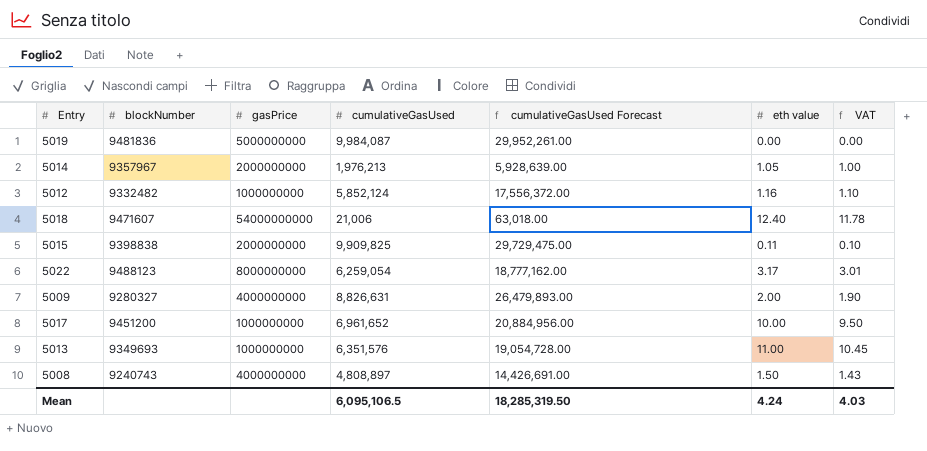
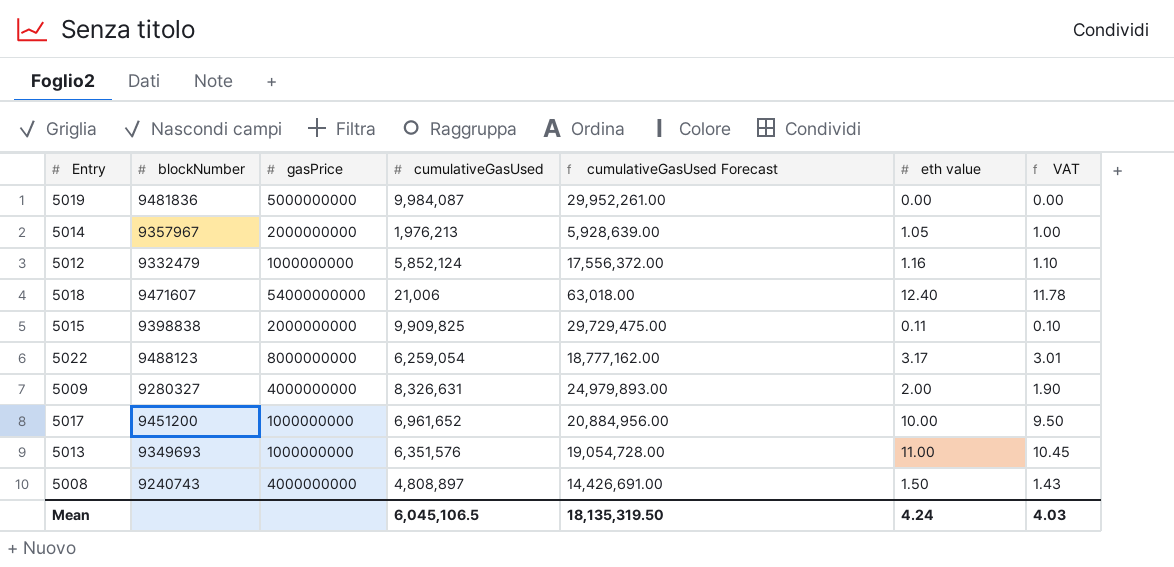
5012 | blockNumber: 9332482 -> 9332479
5009 | cumulativeGasUsed: 8,826,631 -> 8,326,631
5009 | cumulativeGasUsed Forecast: 26,479,893.00 -> 24,979,893.00
Mean | cumulativeGasUsed: 6,095,106.5 -> 6,045,106.5
Mean | cumulativeGasUsed Forecast: 18,285,319.50 -> 18,135,319.50

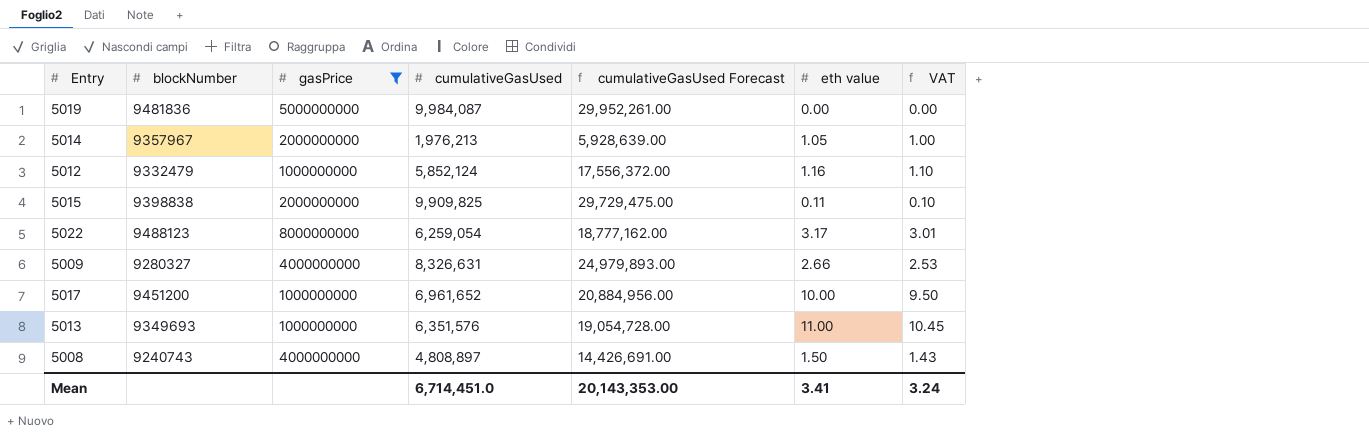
filter: none -> gasPrice != 54000000000
5009 | eth value: 2.00 -> 2.66
5009 | VAT: 1.90 -> 2.53
Mean | cumulativeGasUsed: 6,045,106.5 -> 6,714,451.0
Mean | cumulativeGasUsed Forecast: 18,135,319.50 -> 20,143,353.00
Mean | eth value: 4.24 -> 3.41
Mean | VAT: 4.03 -> 3.24

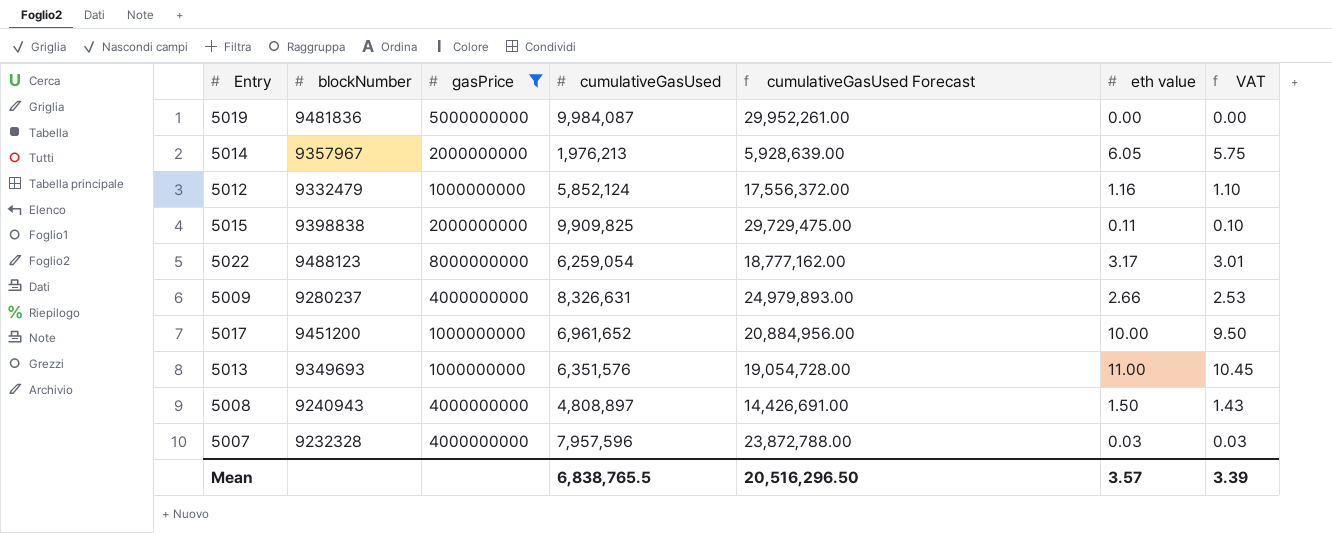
5014 | eth value: 1.05 -> 6.05
5014 | VAT: 1.00 -> 5.75
5009 | blockNumber: 9280327 -> 9280237
5008 | blockNumber: 9240743 -> 9240943
row 5007: none -> 9232328 | 4000000000 | 7,957,596 | 23,872,788.00 | 0.03 | 0.03
Mean | cumulativeGasUsed: 6,714,451.0 -> 6,838,765.5
Mean | cumulativeGasUsed Forecast: 20,143,353.00 -> 20,516,296.50
Mean | eth value: 3.41 -> 3.57
Mean | VAT: 3.24 -> 3.39

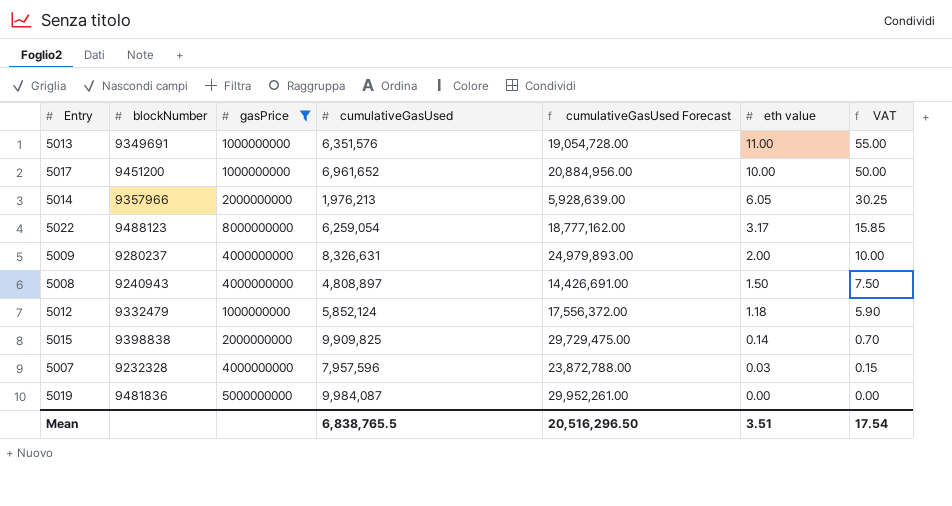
row order: none -> eth value descending
column VAT | formula: [eth value] * 0.95 -> [eth value] * 5
5013 | blockNumber: 9349693 -> 9349691
5014 | blockNumber: 9357967 -> 9357966
5009 | eth value: 2.66 -> 2.00
5012 | eth value: 1.16 -> 1.18
5015 | eth value: 0.11 -> 0.14
Mean | eth value: 3.57 -> 3.51
Mean | VAT: 3.39 -> 17.54

